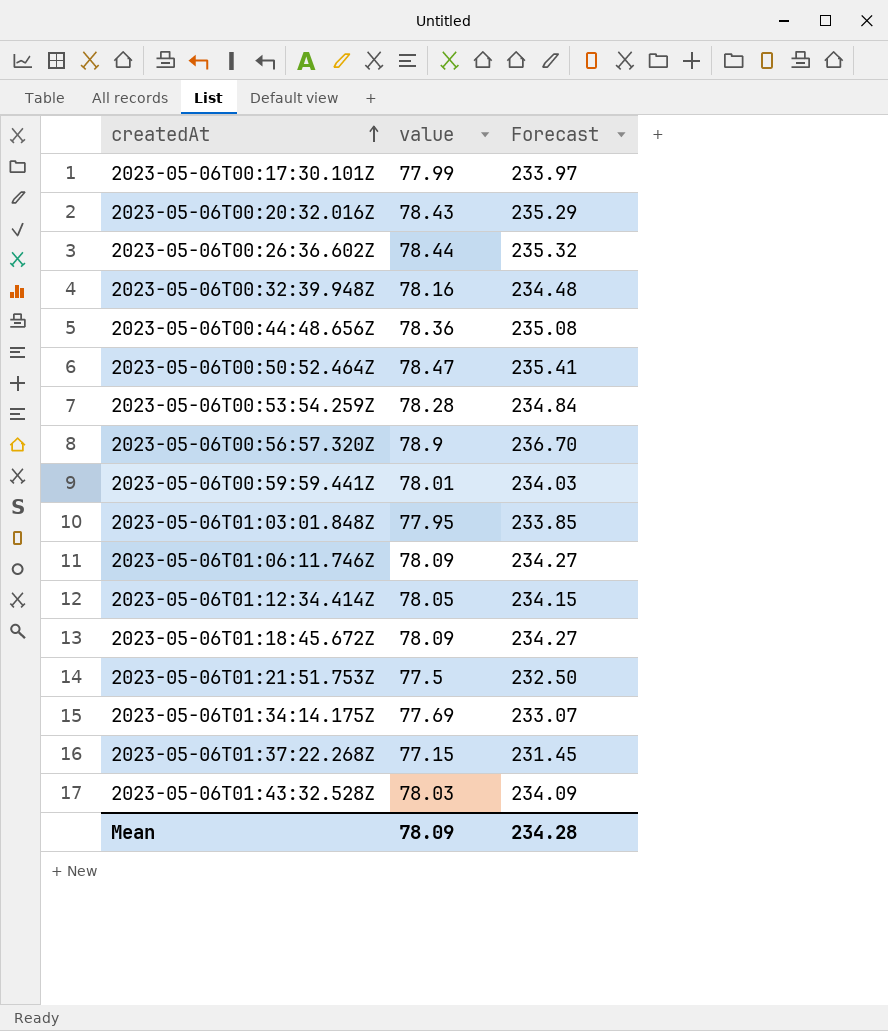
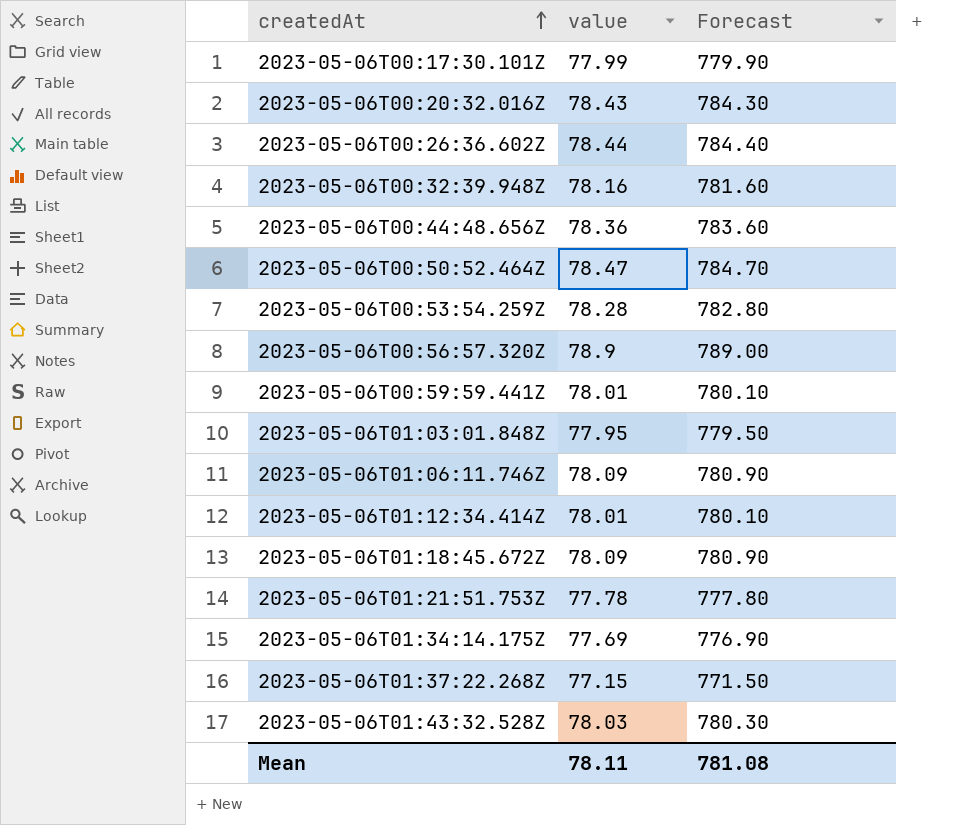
column Forecast | formula: [value] * 3 -> [value] * 10
2023-05-06T01:12:34.414Z | value: 78.05 -> 78.01
2023-05-06T01:21:51.753Z | value: 77.5 -> 77.78
Mean | value: 78.09 -> 78.11
Mean | Forecast: 234.28 -> 781.08

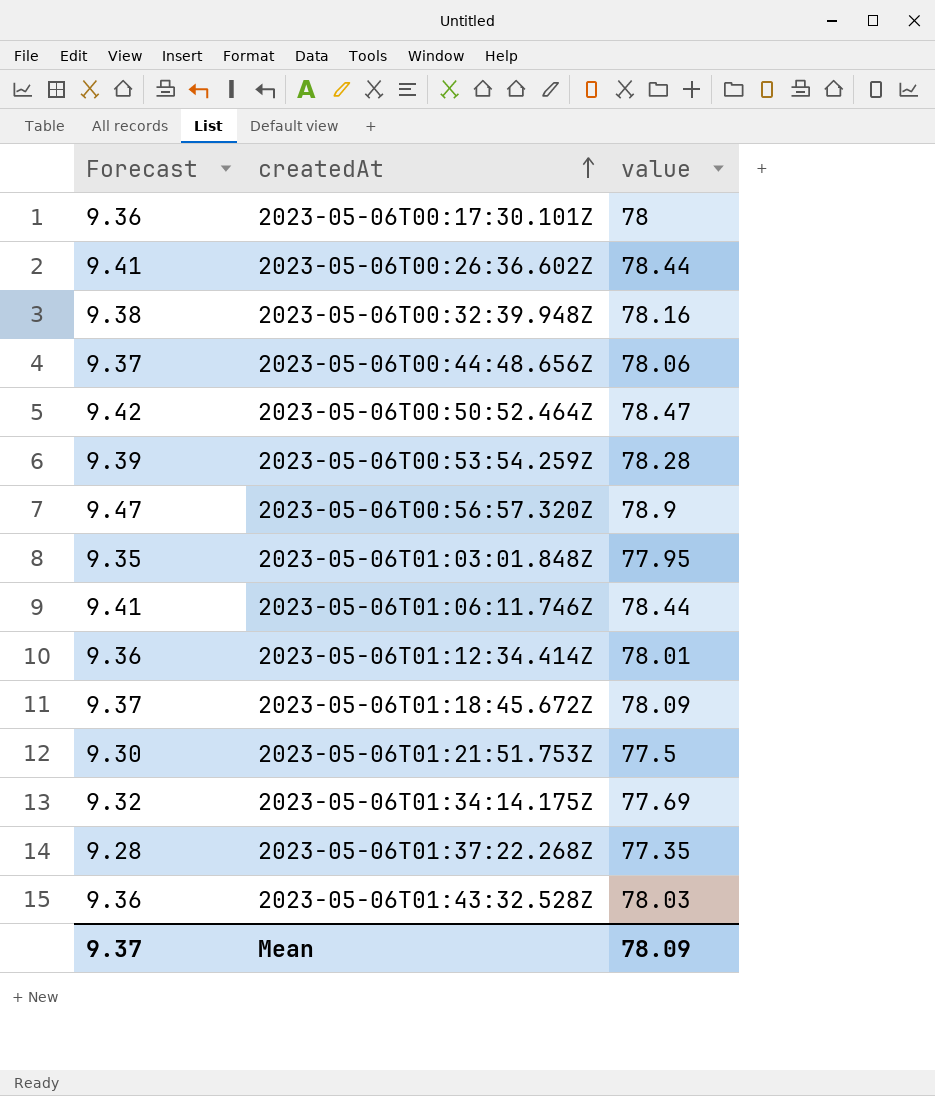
column Forecast | formula: [value] * 10 -> [value] * 0.12
column Forecast | position: 3 -> 1
row 2023-05-06T00:20:32.016Z: 78.43 | 784.30 -> none
row 2023-05-06T00:59:59.441Z: 78.01 | 780.10 -> none
2023-05-06T00:17:30.101Z | value: 77.99 -> 78
2023-05-06T00:44:48.656Z | value: 78.36 -> 78.06
2023-05-06T01:06:11.746Z | value: 78.09 -> 78.44
2023-05-06T01:21:51.753Z | value: 77.78 -> 77.5
2023-05-06T01:37:22.268Z | value: 77.15 -> 77.35
Mean | Forecast: 781.08 -> 9.37
Mean | value: 78.11 -> 78.09

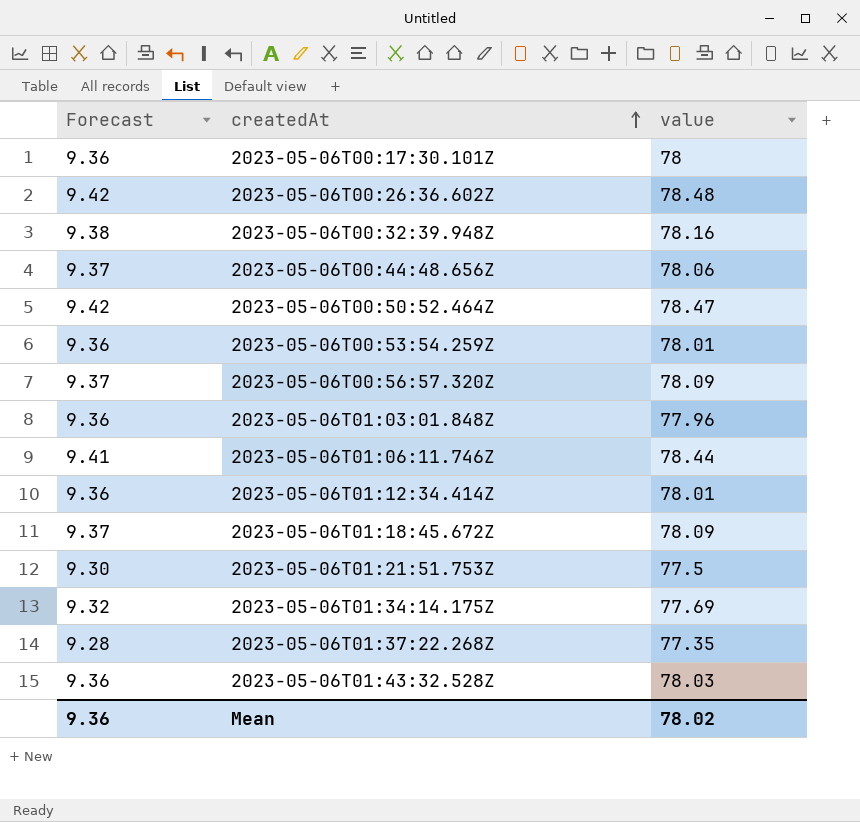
2023-05-06T00:26:36.602Z | Forecast: 9.41 -> 9.42
2023-05-06T00:26:36.602Z | value: 78.44 -> 78.48
2023-05-06T00:53:54.259Z | Forecast: 9.39 -> 9.36
2023-05-06T00:53:54.259Z | value: 78.28 -> 78.01
2023-05-06T00:56:57.320Z | Forecast: 9.47 -> 9.37
2023-05-06T00:56:57.320Z | value: 78.9 -> 78.09
2023-05-06T01:03:01.848Z | Forecast: 9.35 -> 9.36
2023-05-06T01:03:01.848Z | value: 77.95 -> 77.96
Mean | Forecast: 9.37 -> 9.36
Mean | value: 78.09 -> 78.02

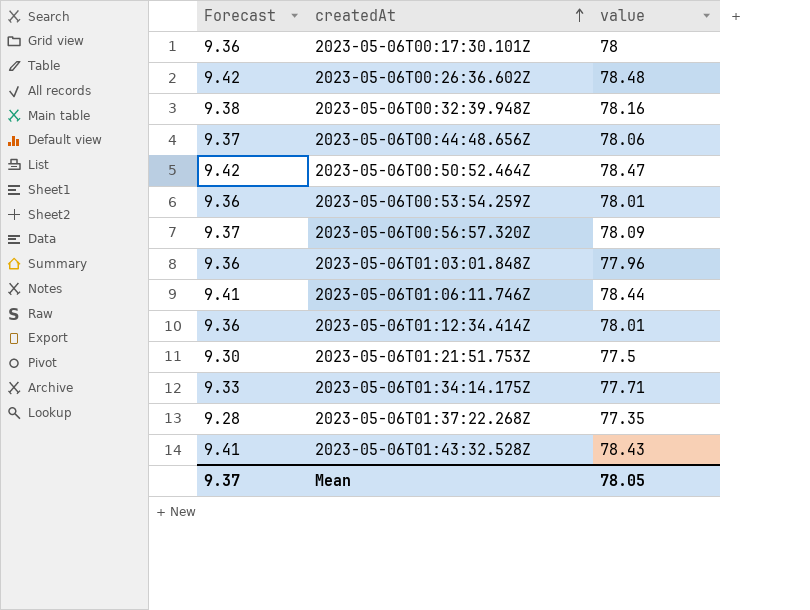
row 2023-05-06T01:18:45.672Z: 9.37 | 78.09 -> none
2023-05-06T01:34:14.175Z | Forecast: 9.32 -> 9.33
2023-05-06T01:34:14.175Z | value: 77.69 -> 77.71
2023-05-06T01:43:32.528Z | Forecast: 9.36 -> 9.41
2023-05-06T01:43:32.528Z | value: 78.03 -> 78.43
Mean | Forecast: 9.36 -> 9.37
Mean | value: 78.02 -> 78.05

